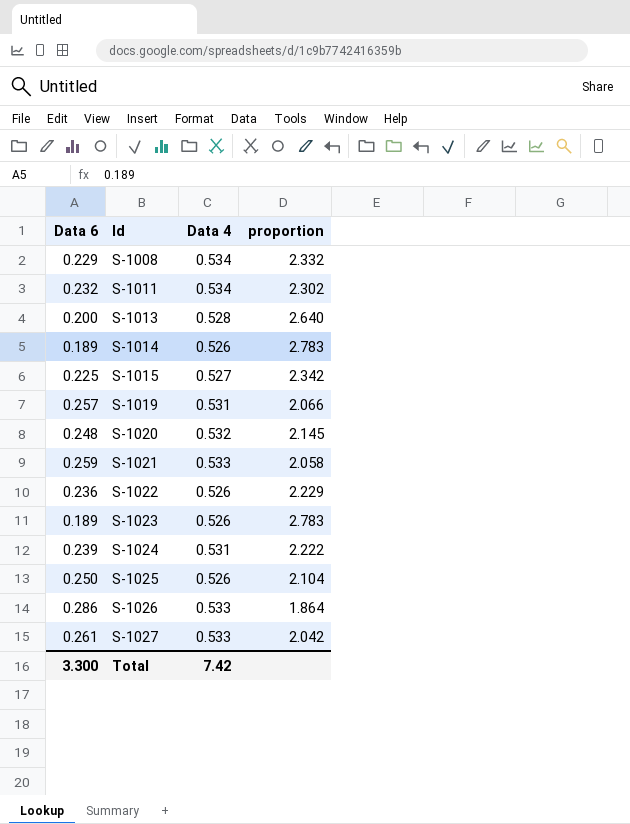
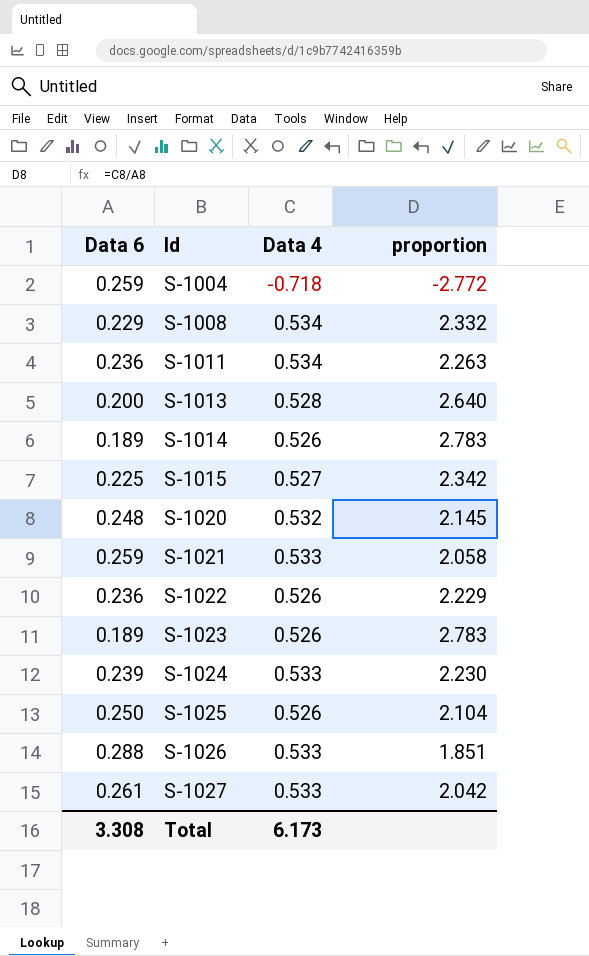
row S-1019: 0.257 | 0.531 | 2.066 -> none
row S-1004: none -> 0.259 | -0.718 | -2.772
S-1011 | Data 6: 0.232 -> 0.236
S-1011 | proportion: 2.302 -> 2.263
S-1024 | Data 4: 0.531 -> 0.533
S-1024 | proportion: 2.222 -> 2.230
S-1026 | Data 6: 0.286 -> 0.288
S-1026 | proportion: 1.864 -> 1.851
Total | Data 6: 3.300 -> 3.308
Total | Data 4: 7.42 -> 6.173

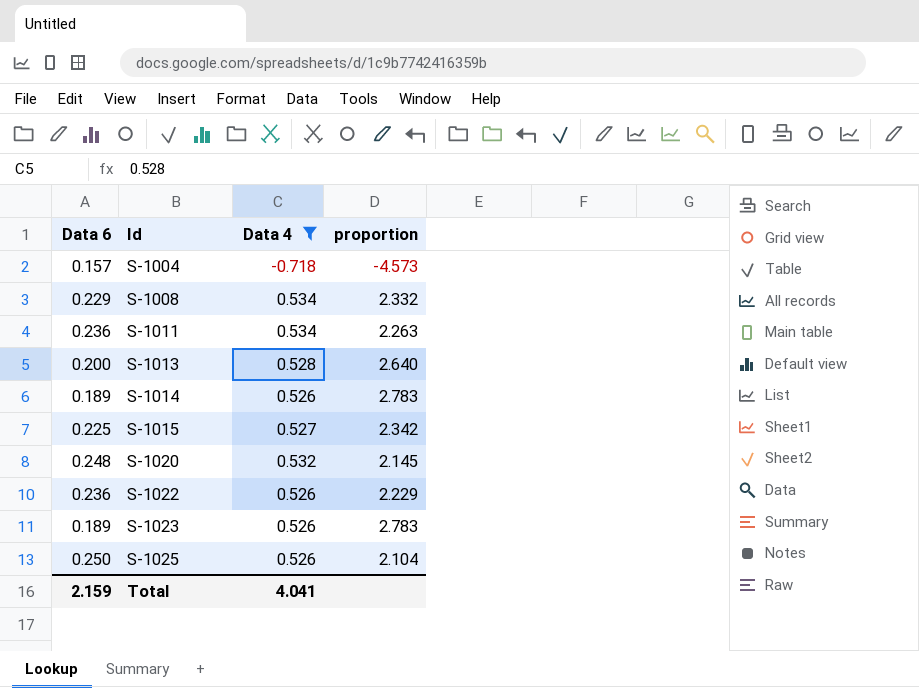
filter: none -> Data 4 != 0.533
S-1004 | Data 6: 0.259 -> 0.157
S-1004 | proportion: -2.772 -> -4.573
Total | Data 6: 3.308 -> 2.159
Total | Data 4: 6.173 -> 4.041

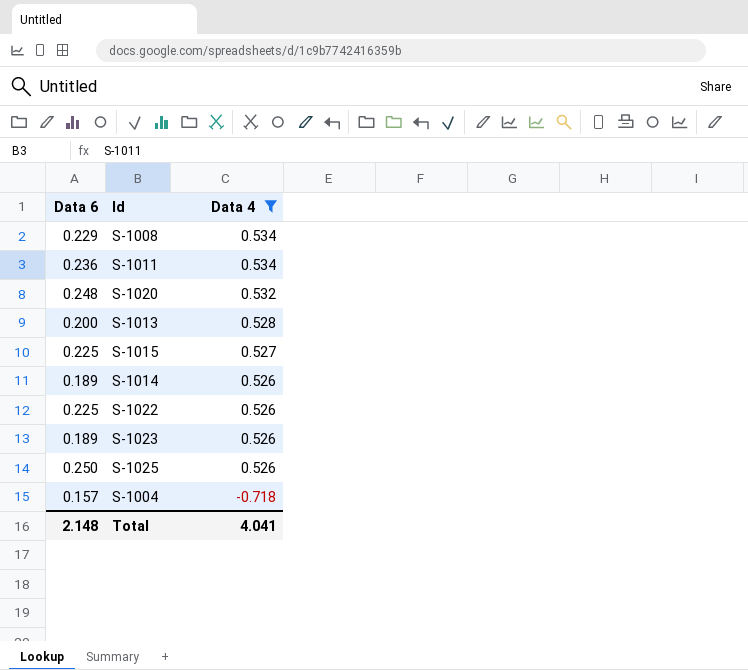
row order: Id ascending -> Data 4 descending
column proportion | formula: [Data 4] / [Data 6] -> none
S-1022 | Data 6: 0.236 -> 0.225
Total | Data 6: 2.159 -> 2.148

